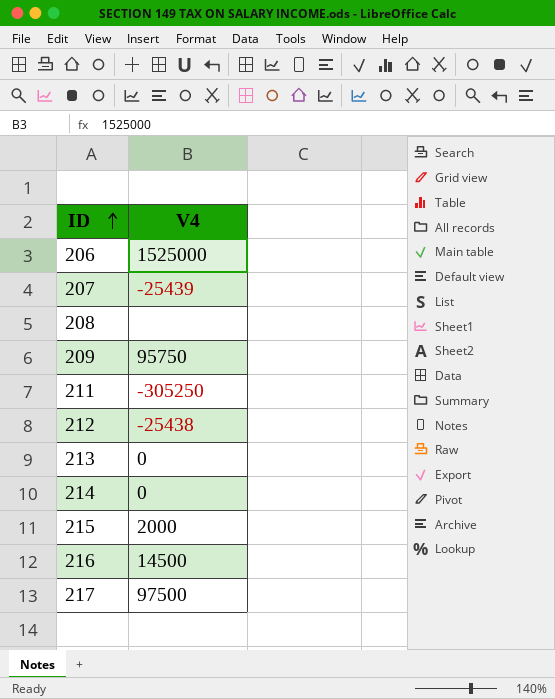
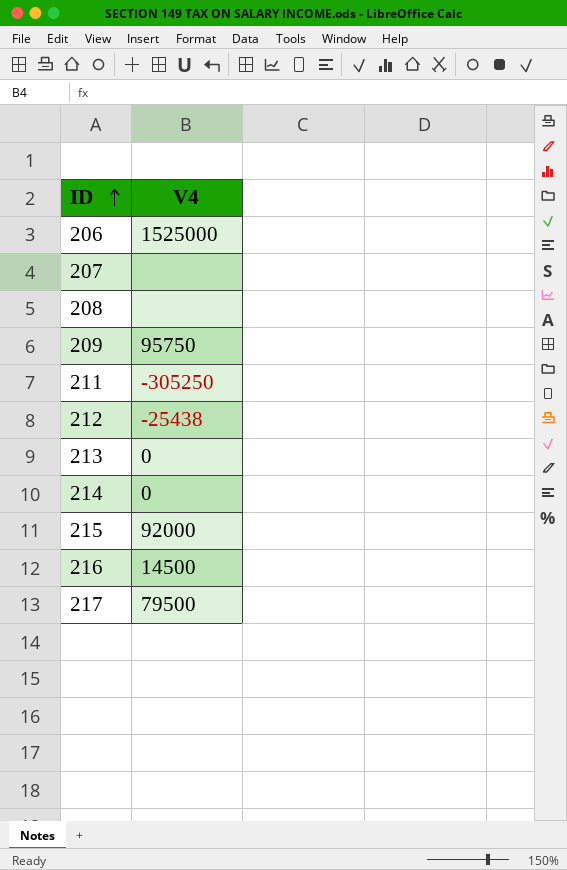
207 | V4: -25439 -> none
215 | V4: 2000 -> 92000
217 | V4: 97500 -> 79500

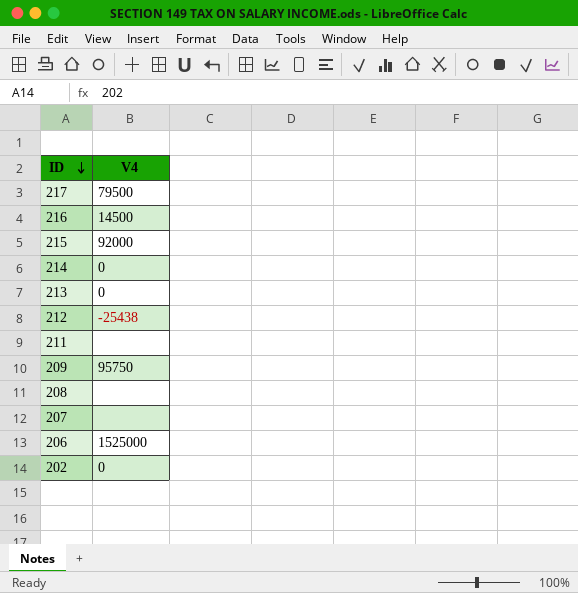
row order: ID ascending -> ID descending
211 | V4: -305250 -> none
row 202: none -> 0

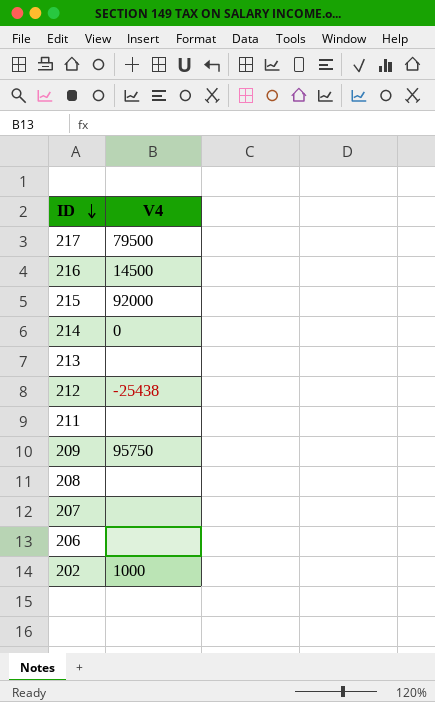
213 | V4: 0 -> none
206 | V4: 1525000 -> none
202 | V4: 0 -> 1000

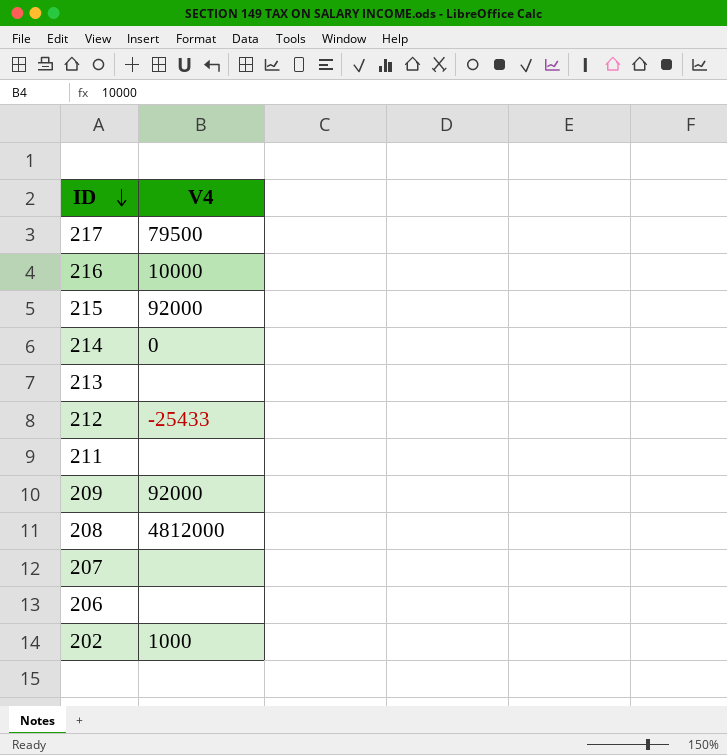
216 | V4: 14500 -> 10000
212 | V4: -25438 -> -25433
209 | V4: 95750 -> 92000
208 | V4: none -> 4812000

